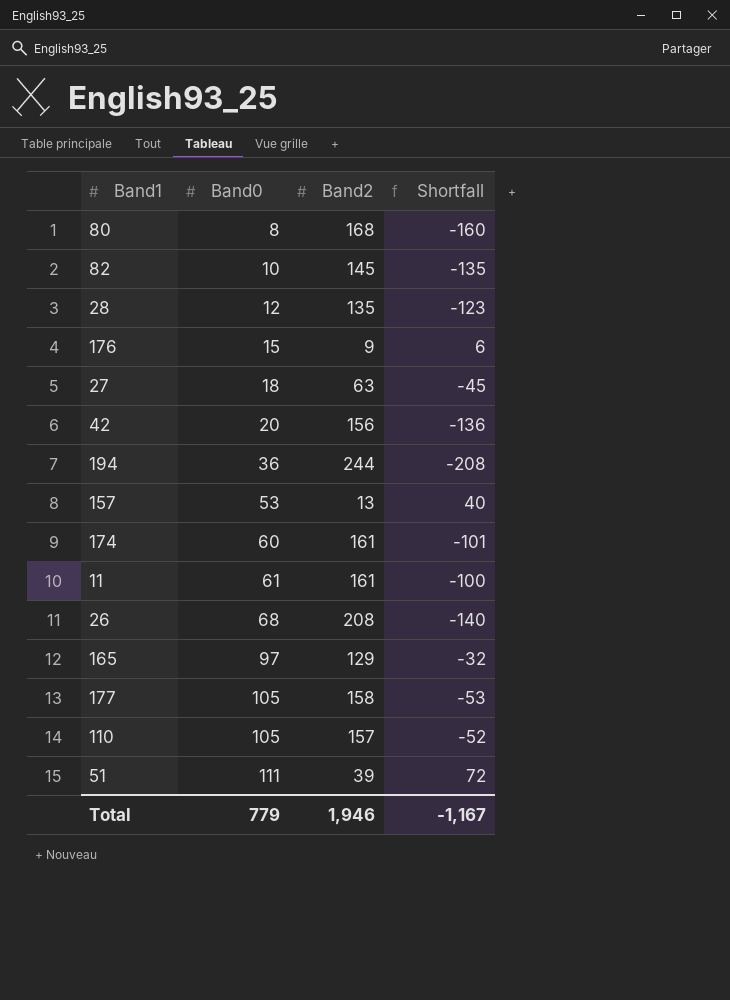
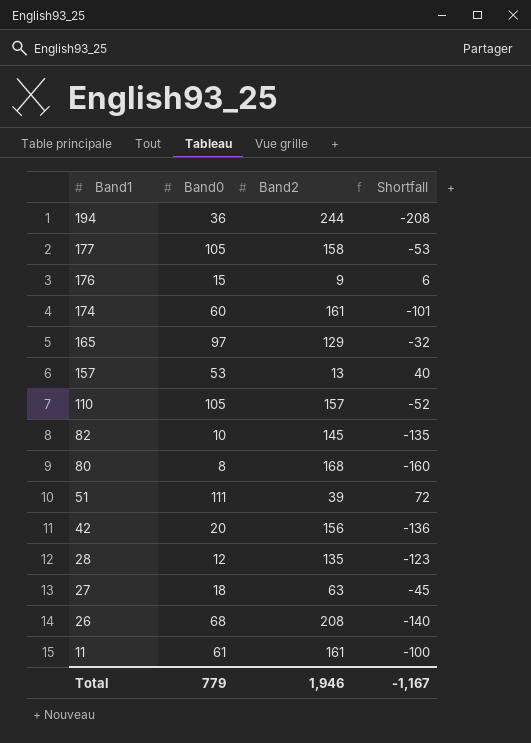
row order: Band0 ascending -> Band1 descending

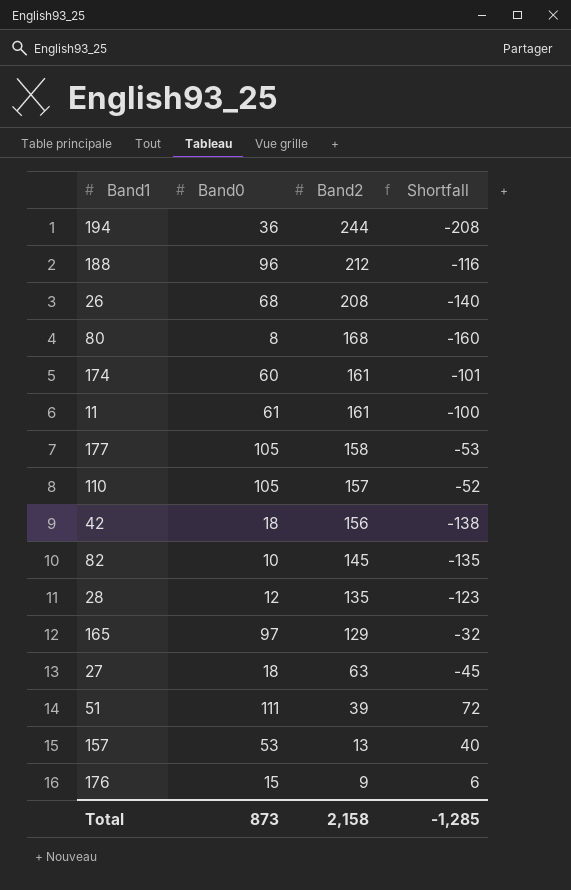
row order: Band1 descending -> Band2 descending
row 188: none -> 96 | 212 | -116
42 | Band0: 20 -> 18
42 | Shortfall: -136 -> -138
Total | Band0: 779 -> 873
Total | Band2: 1,946 -> 2,158
Total | Shortfall: -1,167 -> -1,285

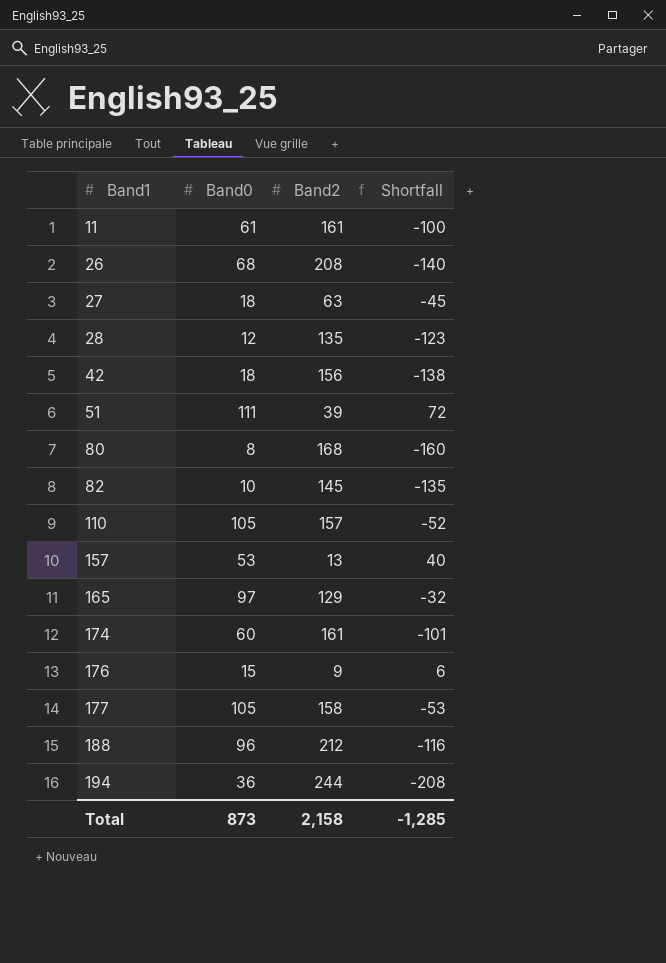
row order: Band2 descending -> Band1 ascending

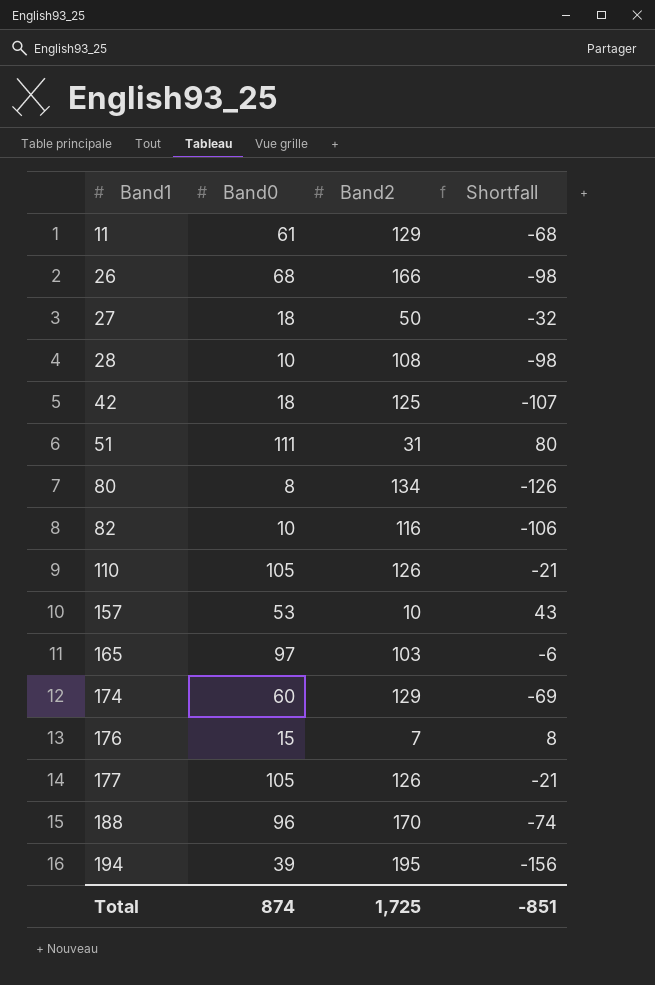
11 | Band2: 161 -> 129
11 | Shortfall: -100 -> -68
26 | Band2: 208 -> 166
26 | Shortfall: -140 -> -98
27 | Band2: 63 -> 50
27 | Shortfall: -45 -> -32
28 | Band0: 12 -> 10
28 | Band2: 135 -> 108
28 | Shortfall: -123 -> -98
42 | Band2: 156 -> 125
42 | Shortfall: -138 -> -107
51 | Band2: 39 -> 31
51 | Shortfall: 72 -> 80
80 | Band2: 168 -> 134
80 | Shortfall: -160 -> -126
82 | Band2: 145 -> 116
82 | Shortfall: -135 -> -106
110 | Band2: 157 -> 126
110 | Shortfall: -52 -> -21
157 | Band2: 13 -> 10
157 | Shortfall: 40 -> 43
165 | Band2: 129 -> 103
165 | Shortfall: -32 -> -6
174 | Band2: 161 -> 129
174 | Shortfall: -101 -> -69
176 | Band2: 9 -> 7
176 | Shortfall: 6 -> 8
177 | Band2: 158 -> 126
177 | Shortfall: -53 -> -21
188 | Band2: 212 -> 170
188 | Shortfall: -116 -> -74
194 | Band0: 36 -> 39
194 | Band2: 244 -> 195
194 | Shortfall: -208 -> -156
Total | Band0: 873 -> 874
Total | Band2: 2,158 -> 1,725
Total | Shortfall: -1,285 -> -851

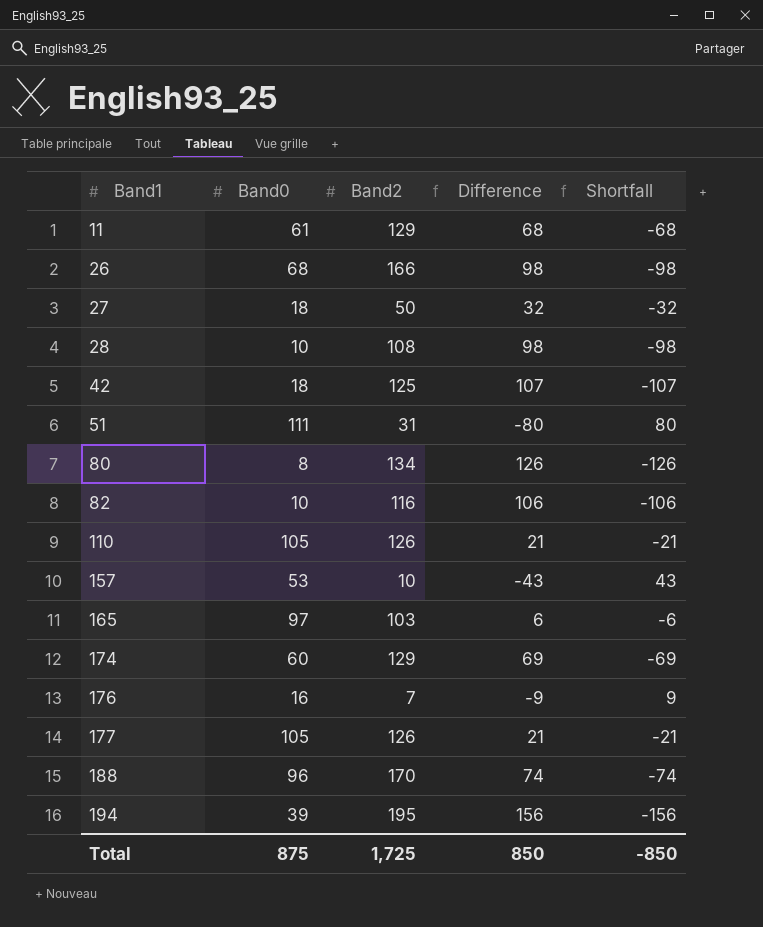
column Difference | formula: none -> [Band2] - [Band0]
176 | Band0: 15 -> 16
176 | Shortfall: 8 -> 9
Total | Band0: 874 -> 875
Total | Shortfall: -851 -> -850

